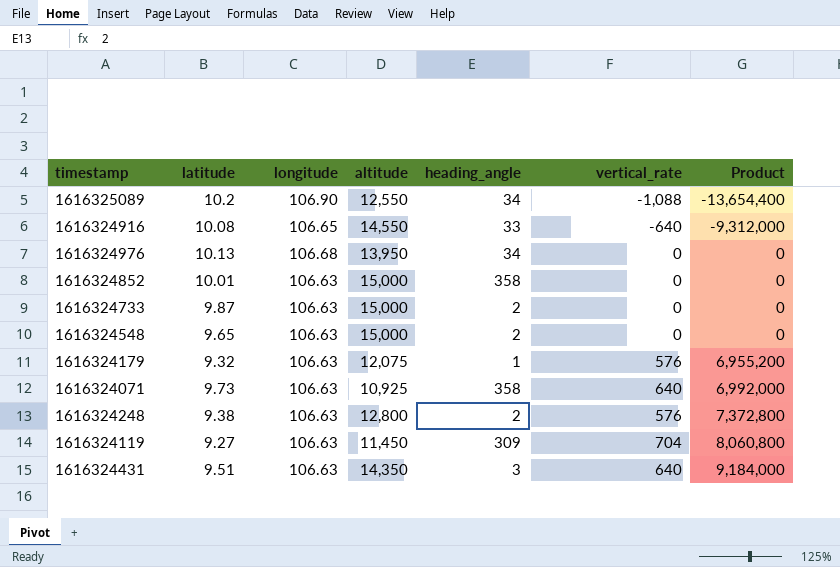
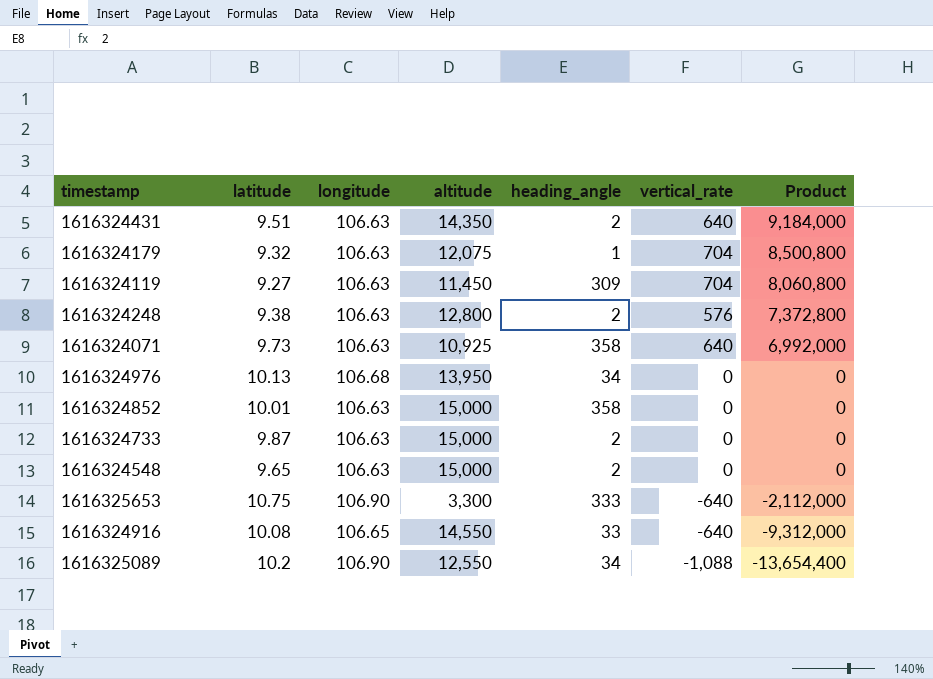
row order: Product ascending -> Product descending
1616324431 | heading_angle: 3 -> 2
1616324179 | vertical_rate: 576 -> 704
1616324179 | Product: 6,955,200 -> 8,500,800
row 1616325653: none -> 10.75 | 106.90 | 3,300 | 333 | -640 | -2,112,000

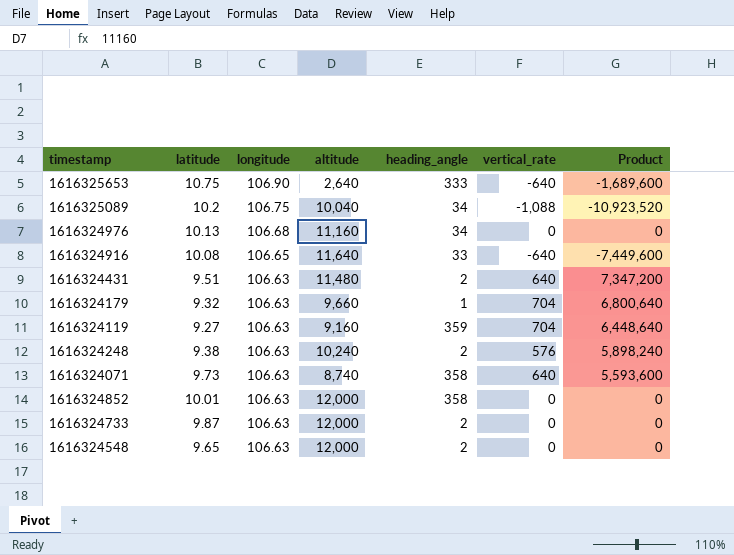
row order: Product descending -> longitude descending
1616325653 | altitude: 3,300 -> 2,640
1616325653 | Product: -2,112,000 -> -1,689,600
1616325089 | longitude: 106.90 -> 106.75
1616325089 | altitude: 12,550 -> 10,040
1616325089 | Product: -13,654,400 -> -10,923,520
1616324976 | altitude: 13,950 -> 11,160
1616324916 | altitude: 14,550 -> 11,640
1616324916 | Product: -9,312,000 -> -7,449,600
1616324431 | altitude: 14,350 -> 11,480
1616324431 | Product: 9,184,000 -> 7,347,200
1616324179 | altitude: 12,075 -> 9,660
1616324179 | Product: 8,500,800 -> 6,800,640
1616324119 | altitude: 11,450 -> 9,160
1616324119 | heading_angle: 309 -> 359
1616324119 | Product: 8,060,800 -> 6,448,640
1616324248 | altitude: 12,800 -> 10,240
1616324248 | Product: 7,372,800 -> 5,898,240
1616324071 | altitude: 10,925 -> 8,740
1616324071 | Product: 6,992,000 -> 5,593,600
1616324852 | altitude: 15,000 -> 12,000
1616324733 | altitude: 15,000 -> 12,000
1616324548 | altitude: 15,000 -> 12,000

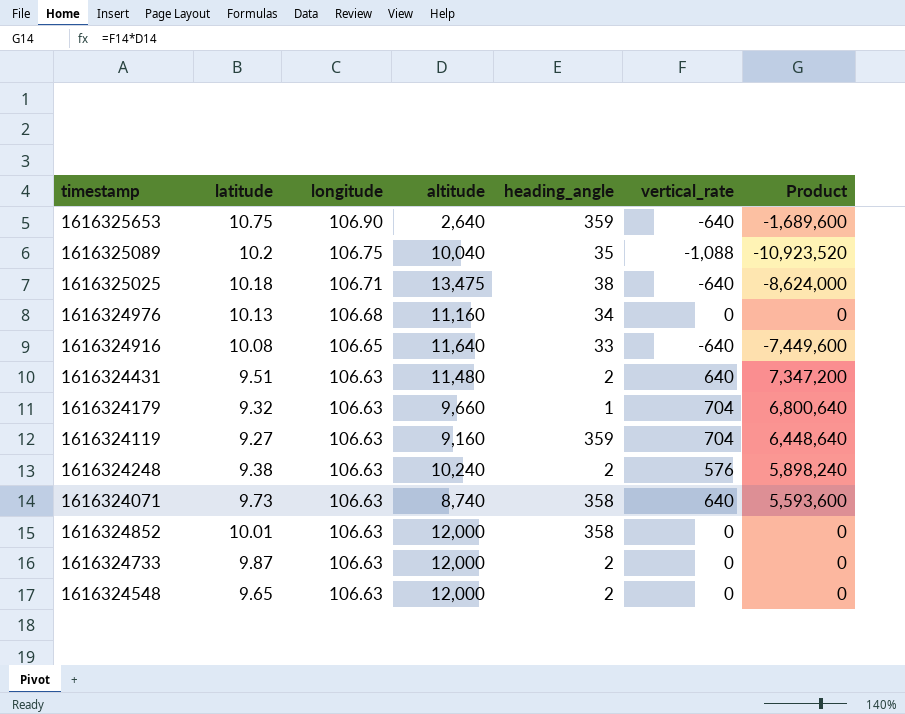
1616325653 | heading_angle: 333 -> 359
1616325089 | heading_angle: 34 -> 35
row 1616325025: none -> 10.18 | 106.71 | 13,475 | 38 | -640 | -8,624,000

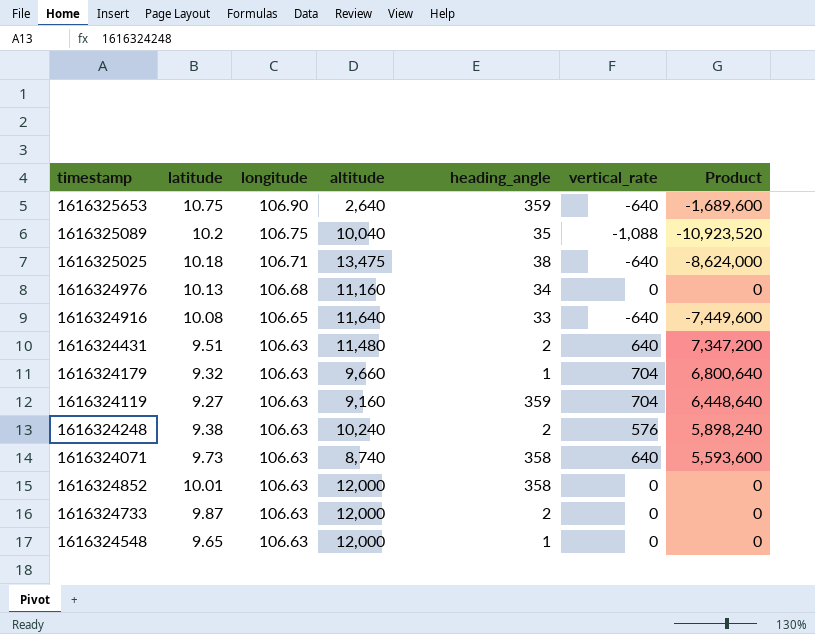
1616324548 | heading_angle: 2 -> 1

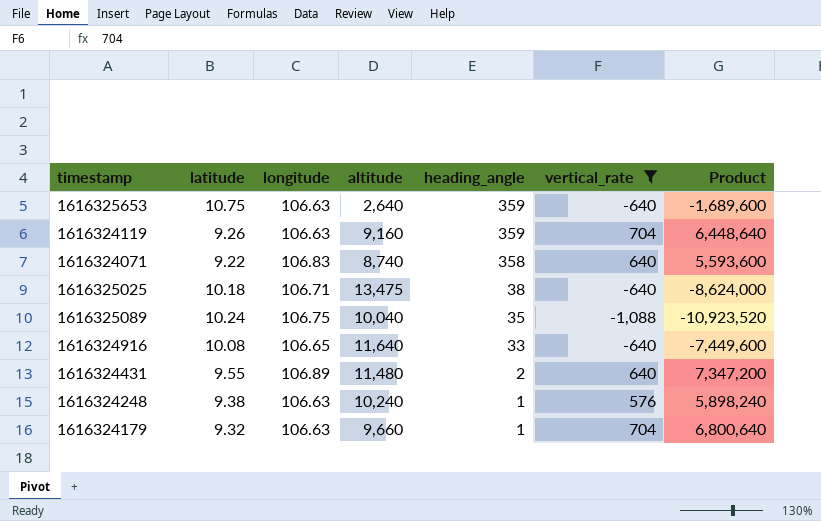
filter: none -> vertical_rate != 0
row order: longitude descending -> heading_angle descending
1616325653 | longitude: 106.90 -> 106.63
1616324119 | latitude: 9.27 -> 9.26
1616324071 | latitude: 9.73 -> 9.22
1616324071 | longitude: 106.63 -> 106.83
1616325089 | latitude: 10.2 -> 10.24
1616324431 | latitude: 9.51 -> 9.55
1616324431 | longitude: 106.63 -> 106.89
1616324248 | heading_angle: 2 -> 1

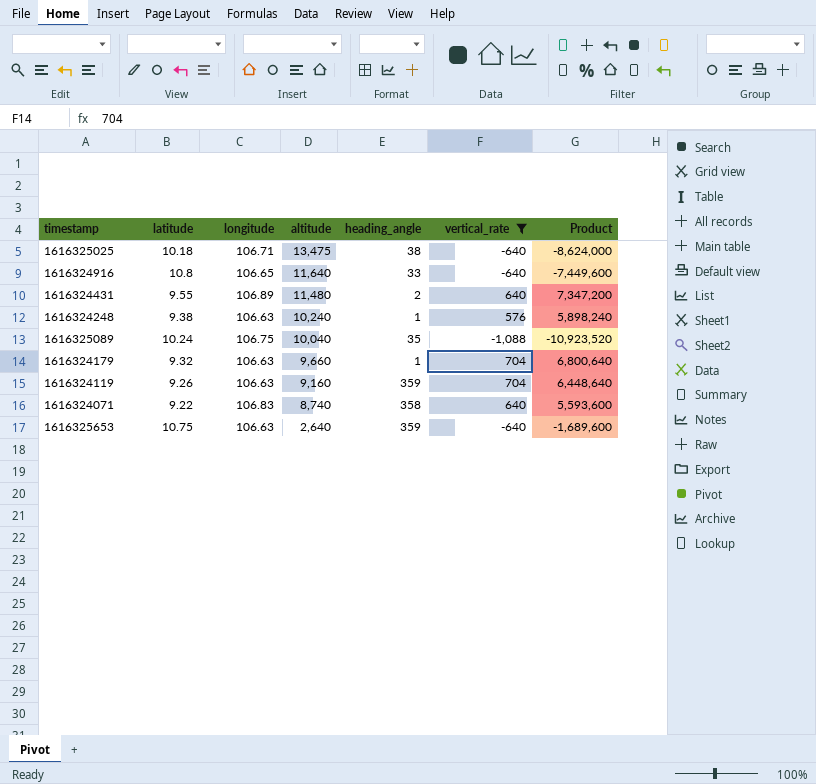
row order: heading_angle descending -> altitude descending
1616324916 | latitude: 10.08 -> 10.8

